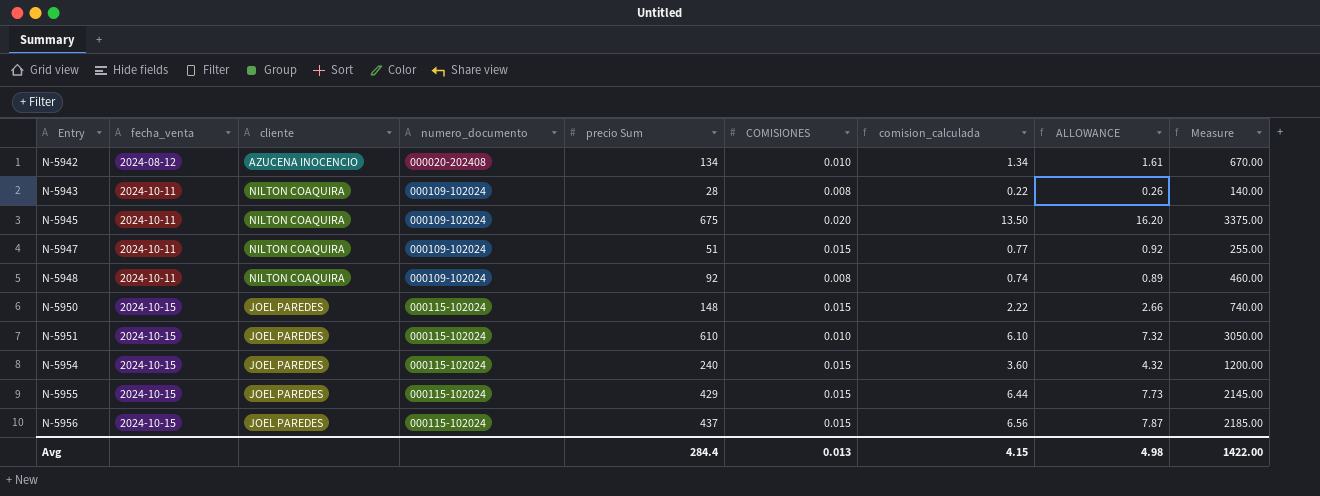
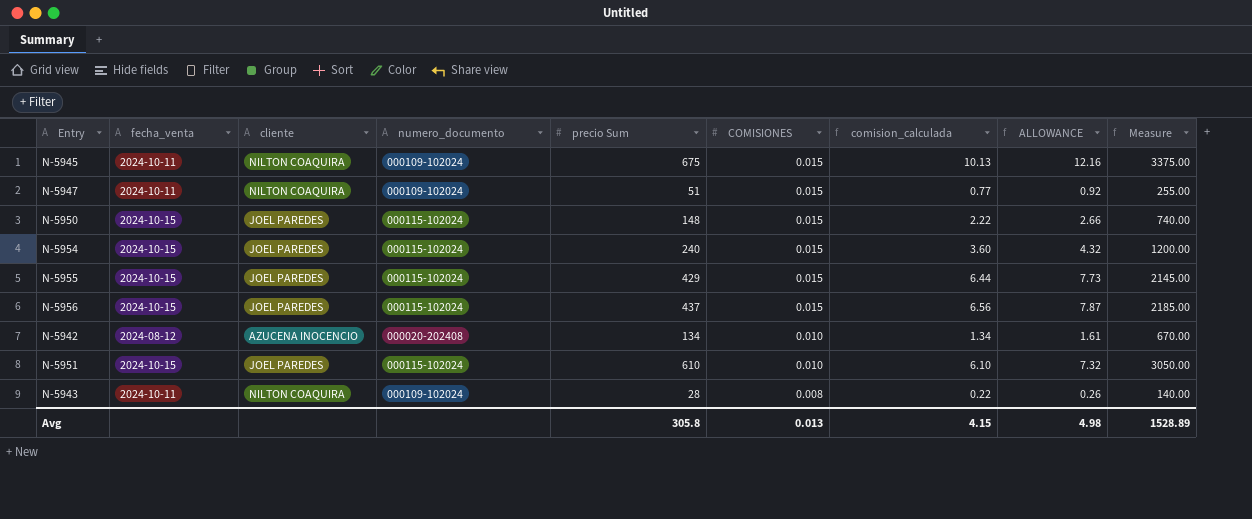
row order: Entry ascending -> COMISIONES descending
row N-5948: 2024-10-11 | NILTON COAQUIRA | 000109-102024 | 92 | 0.008 | 0.74 | 0.89 | 460.00 -> none
N-5945 | COMISIONES: 0.020 -> 0.015
N-5945 | comision_calculada: 13.50 -> 10.13
N-5945 | ALLOWANCE: 16.20 -> 12.16
Avg | precio Sum: 284.4 -> 305.8
Avg | Measure: 1422.00 -> 1528.89

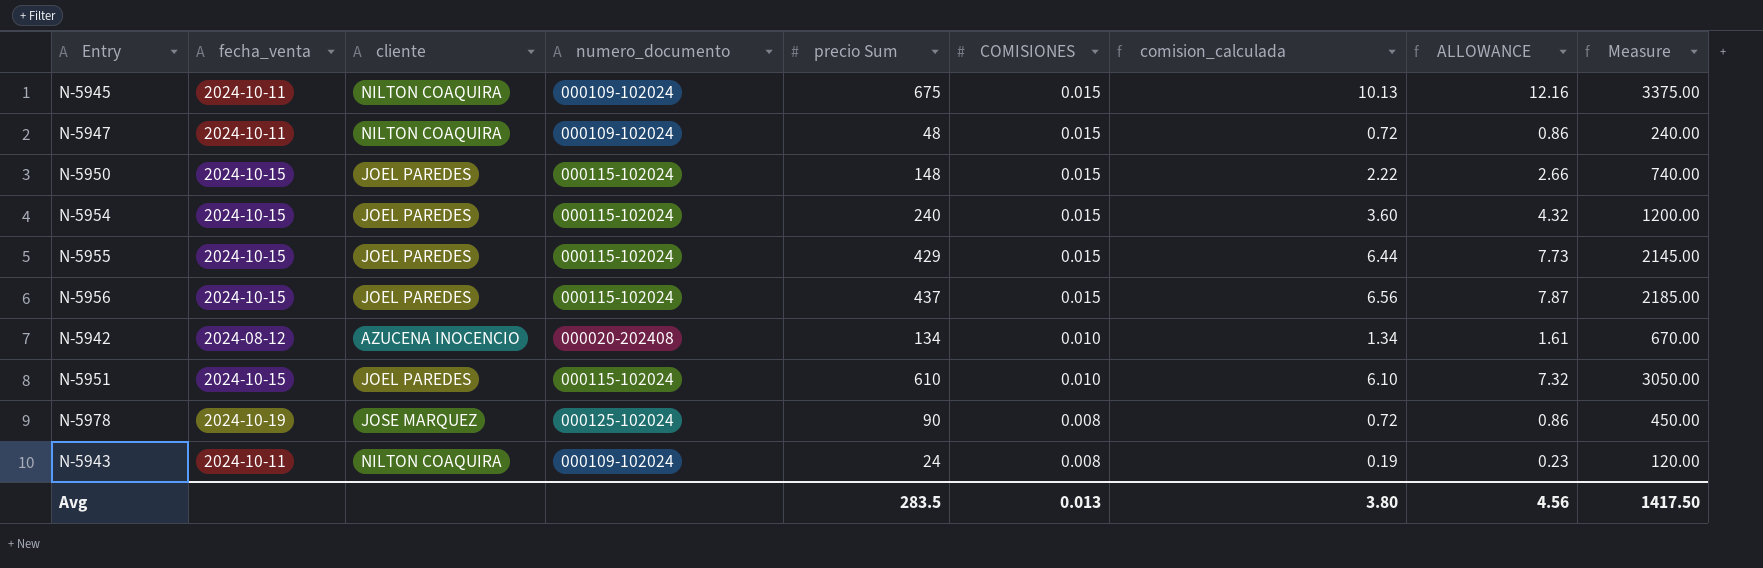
N-5947 | precio Sum: 51 -> 48
N-5947 | comision_calculada: 0.77 -> 0.72
N-5947 | ALLOWANCE: 0.92 -> 0.86
N-5947 | Measure: 255.00 -> 240.00
row N-5978: none -> 2024-10-19 | JOSE MARQUEZ | 000125-102024 | 90 | 0.008 | 0.72 | 0.86 | 450.00
N-5943 | precio Sum: 28 -> 24
N-5943 | comision_calculada: 0.22 -> 0.19
N-5943 | ALLOWANCE: 0.26 -> 0.23
N-5943 | Measure: 140.00 -> 120.00
Avg | precio Sum: 305.8 -> 283.5
Avg | comision_calculada: 4.15 -> 3.80
Avg | ALLOWANCE: 4.98 -> 4.56
Avg | Measure: 1528.89 -> 1417.50

